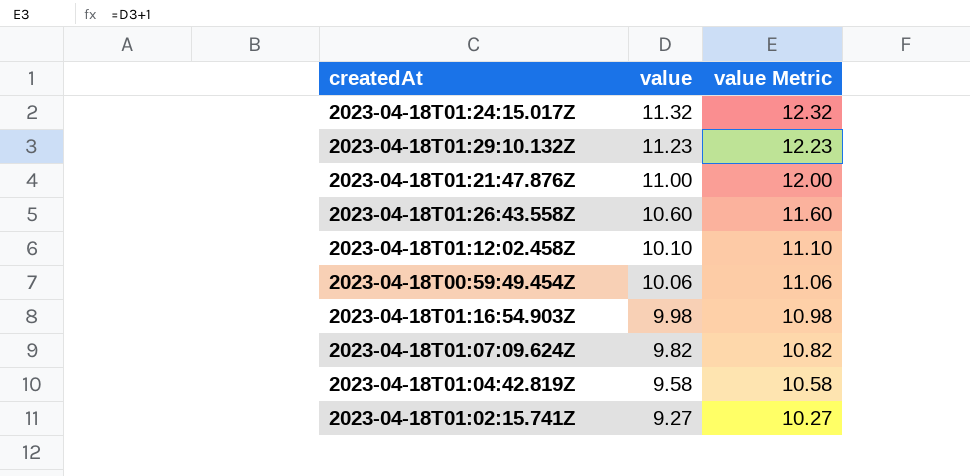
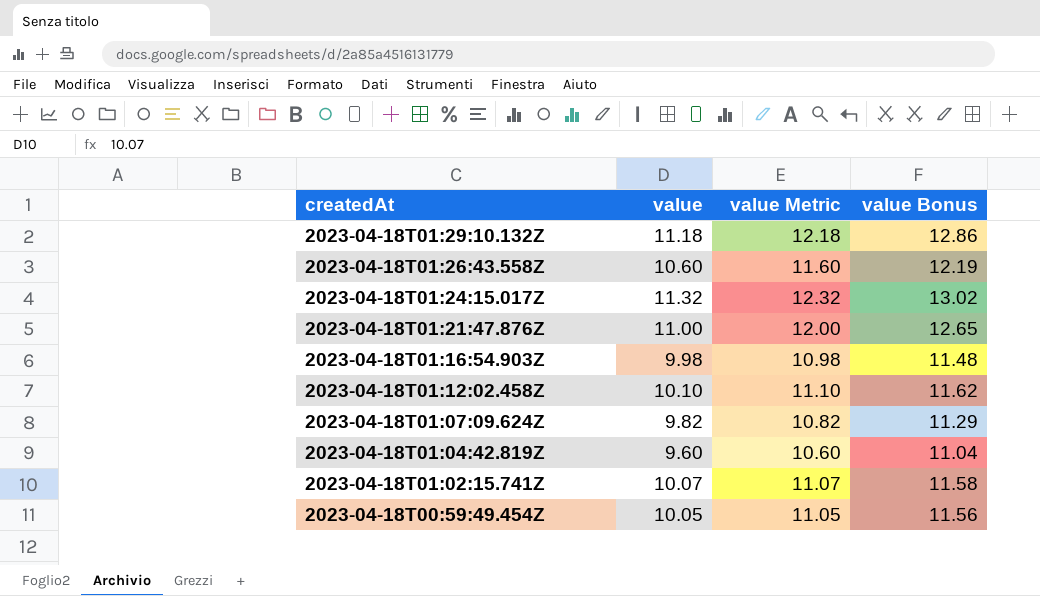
row order: value descending -> createdAt descending
column value Bonus | formula: none -> [value] * 1.15
2023-04-18T01:29:10.132Z | value: 11.23 -> 11.18
2023-04-18T01:29:10.132Z | value Metric: 12.23 -> 12.18
2023-04-18T01:04:42.819Z | value: 9.58 -> 9.60
2023-04-18T01:04:42.819Z | value Metric: 10.58 -> 10.60
2023-04-18T01:02:15.741Z | value: 9.27 -> 10.07
2023-04-18T01:02:15.741Z | value Metric: 10.27 -> 11.07
2023-04-18T00:59:49.454Z | value: 10.06 -> 10.05
2023-04-18T00:59:49.454Z | value Metric: 11.06 -> 11.05

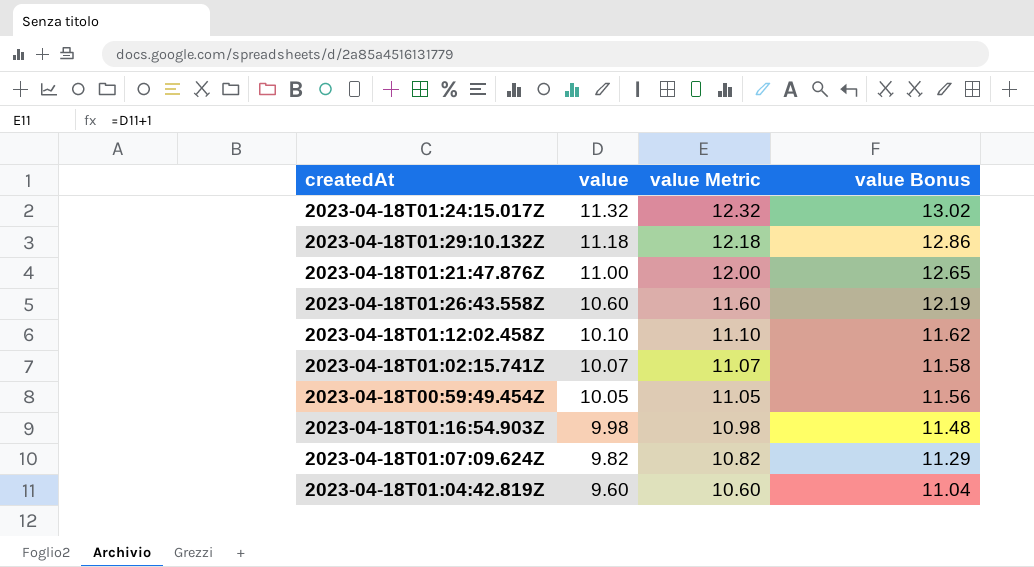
row order: createdAt descending -> value descending

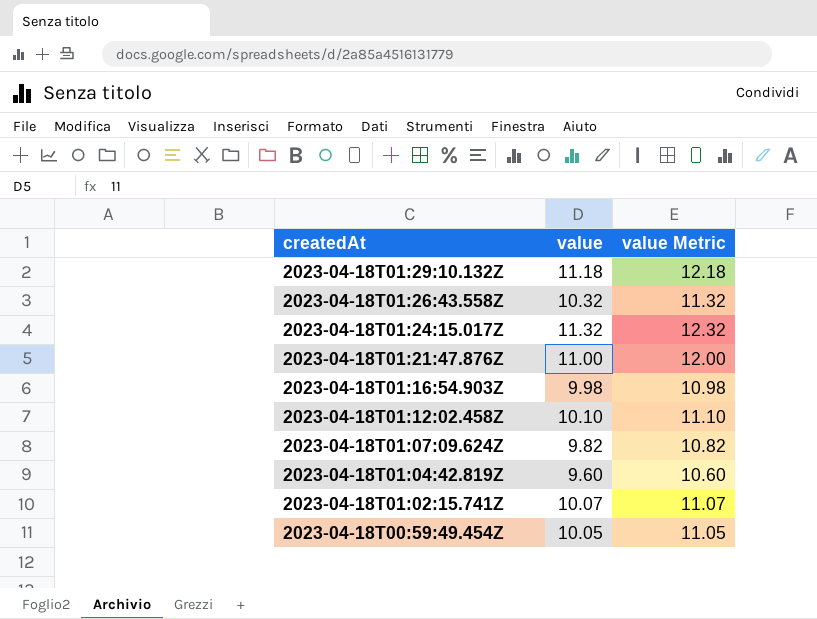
row order: value descending -> createdAt descending
column value Bonus | formula: [value] * 1.15 -> none
2023-04-18T01:26:43.558Z | value: 10.60 -> 10.32
2023-04-18T01:26:43.558Z | value Metric: 11.60 -> 11.32

